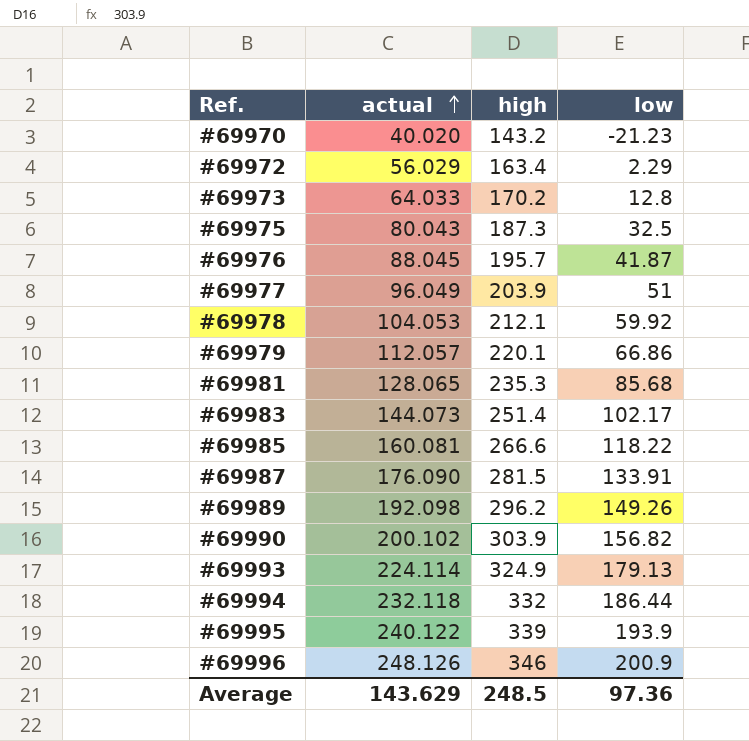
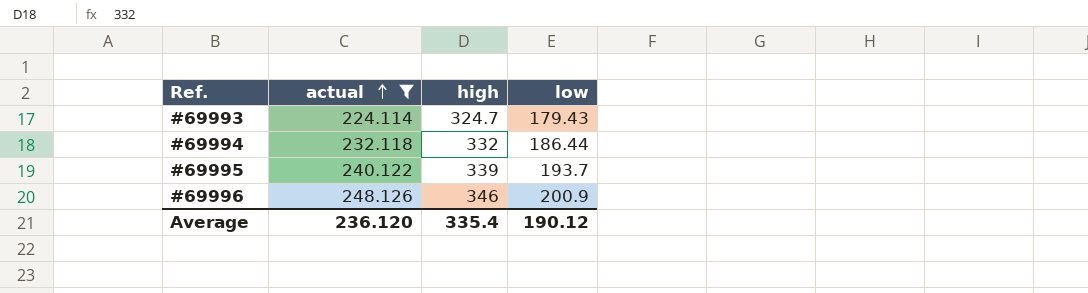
filter: none -> actual >= 224.114
#69993 | high: 324.9 -> 324.7
#69993 | low: 179.13 -> 179.43
#69995 | low: 193.9 -> 193.7
Average | actual: 143.629 -> 236.120
Average | high: 248.5 -> 335.4
Average | low: 97.36 -> 190.12

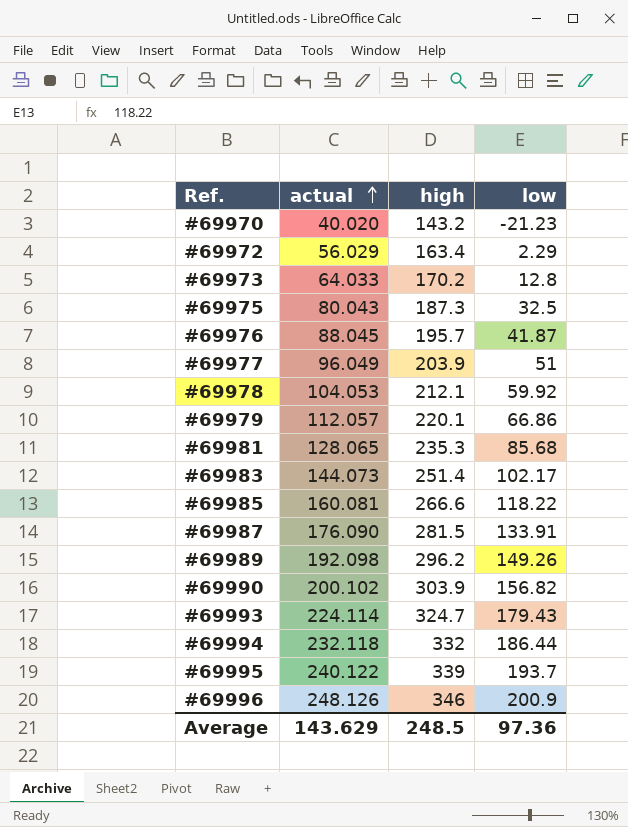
filter: actual >= 224.114 -> none
Average | actual: 236.120 -> 143.629
Average | high: 335.4 -> 248.5
Average | low: 190.12 -> 97.36

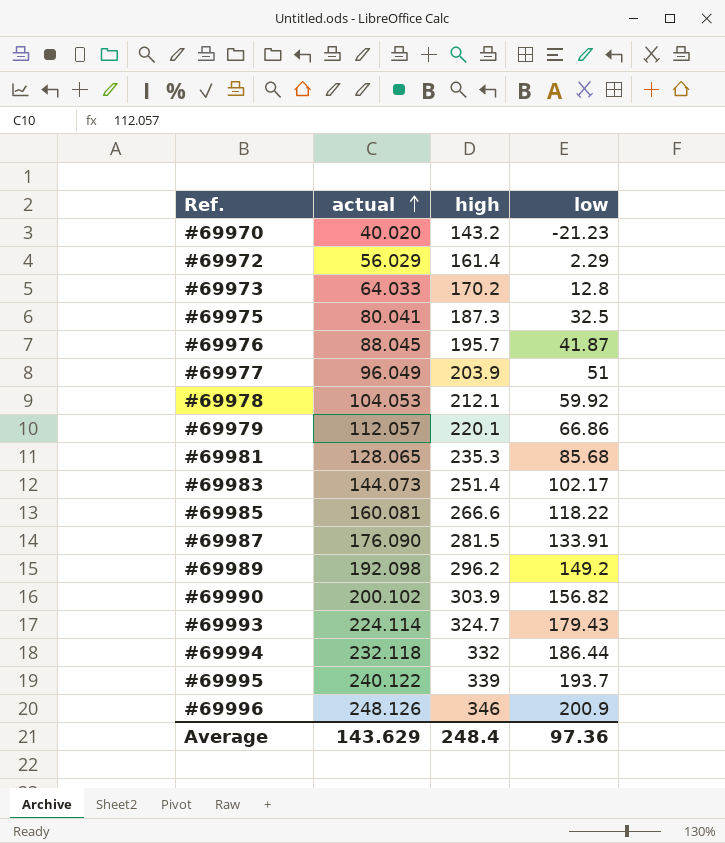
#69972 | high: 163.4 -> 161.4
#69975 | actual: 80.043 -> 80.041
#69989 | low: 149.26 -> 149.2
Average | high: 248.5 -> 248.4

